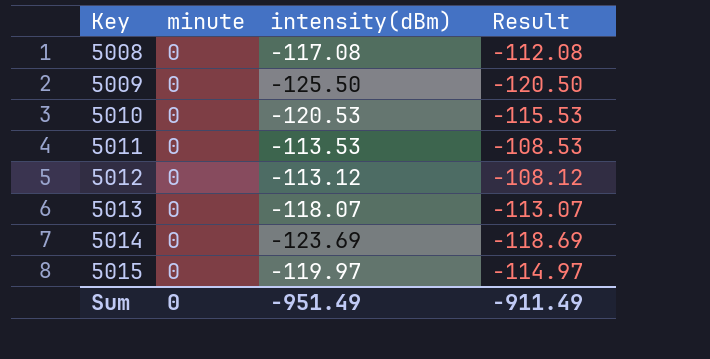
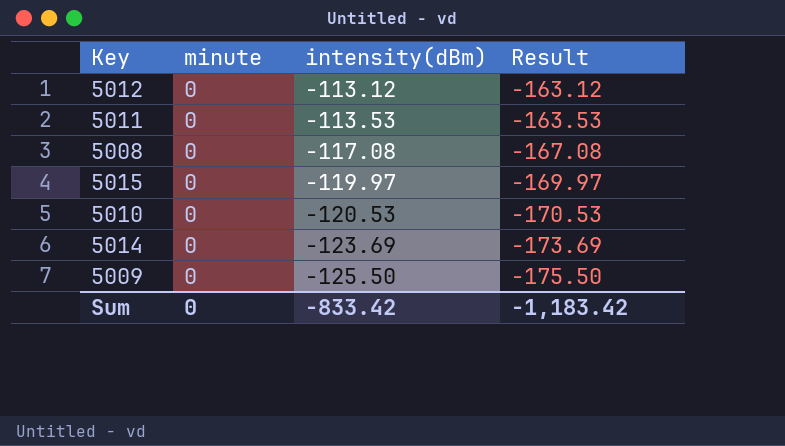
row order: Key ascending -> intensity(dBm) descending
column Result | formula: [intensity(dBm)] + 5 -> [intensity(dBm)] - 50
row 5013: 0 | -118.07 | -113.07 -> none
Sum | intensity(dBm): -951.49 -> -833.42
Sum | Result: -911.49 -> -1,183.42

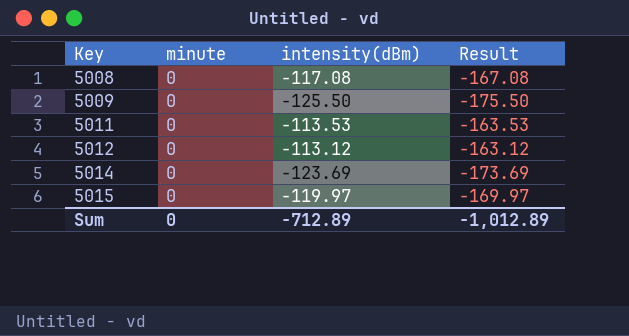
row order: intensity(dBm) descending -> Key ascending
row 5010: 0 | -120.53 | -170.53 -> none
Sum | intensity(dBm): -833.42 -> -712.89
Sum | Result: -1,183.42 -> -1,012.89

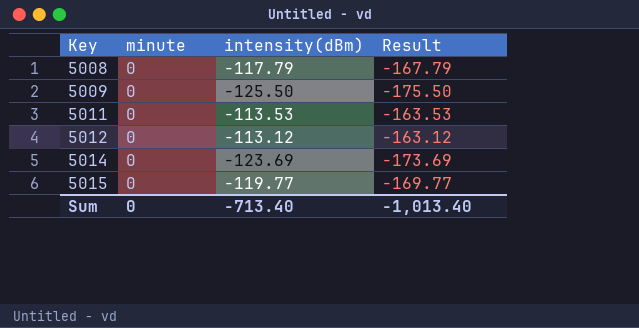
5008 | intensity(dBm): -117.08 -> -117.79
5008 | Result: -167.08 -> -167.79
5015 | intensity(dBm): -119.97 -> -119.77
5015 | Result: -169.97 -> -169.77
Sum | intensity(dBm): -712.89 -> -713.40
Sum | Result: -1,012.89 -> -1,013.40

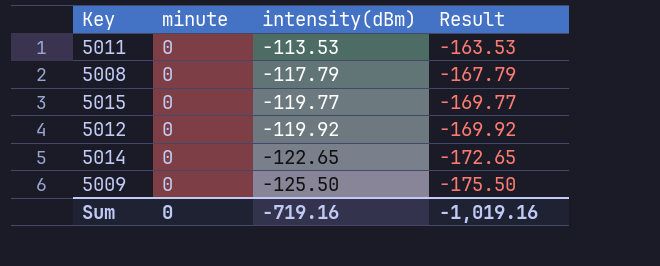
row order: Key ascending -> intensity(dBm) descending
5012 | intensity(dBm): -113.12 -> -119.92
5012 | Result: -163.12 -> -169.92
5014 | intensity(dBm): -123.69 -> -122.65
5014 | Result: -173.69 -> -172.65
Sum | intensity(dBm): -713.40 -> -719.16
Sum | Result: -1,013.40 -> -1,019.16

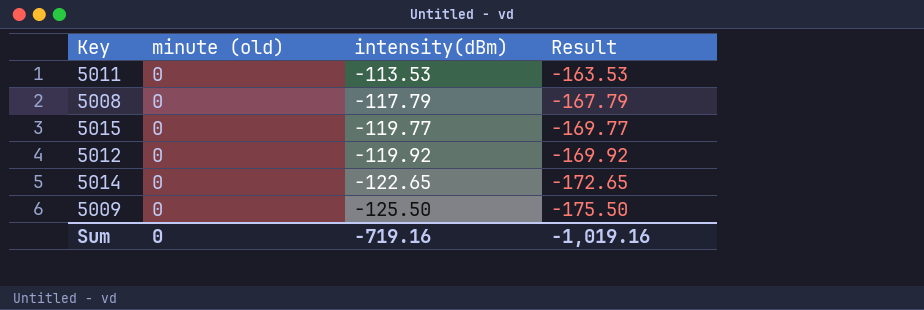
column name: minute -> minute (old)

